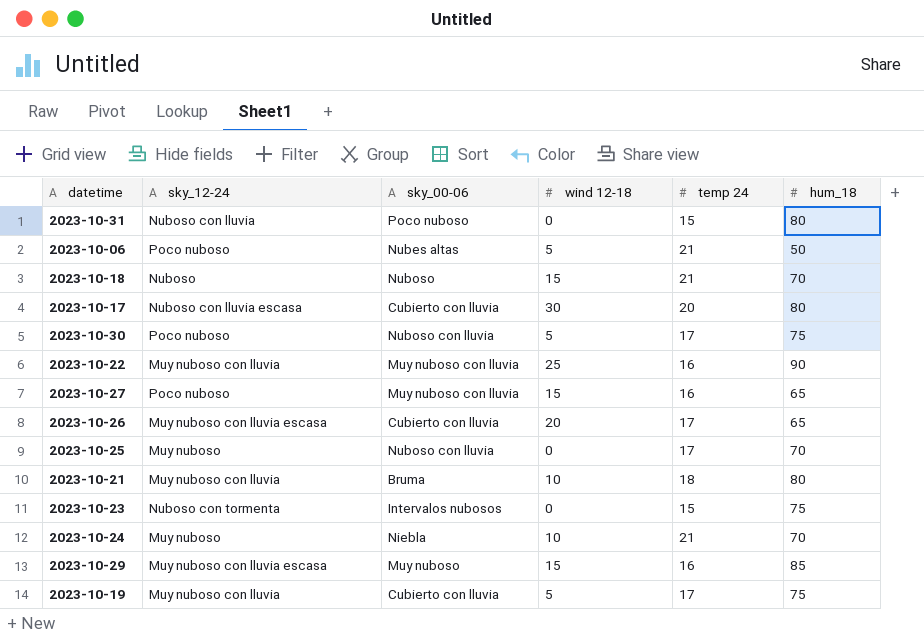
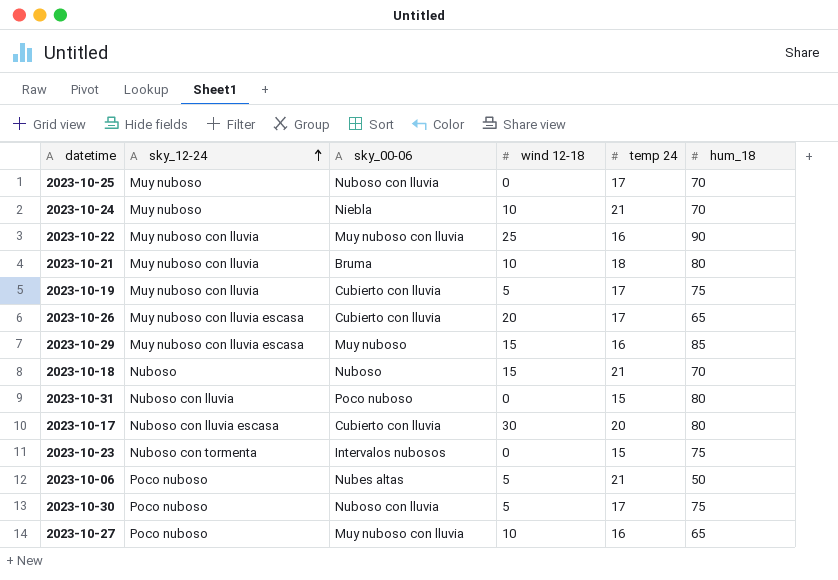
row order: none -> sky_12-24 ascending
2023-10-27 | wind 12-18: 15 -> 10

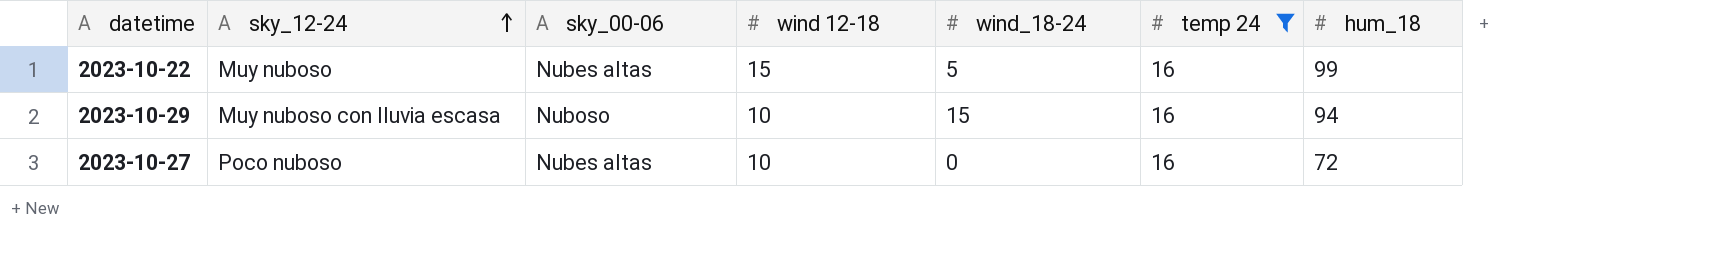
filter: none -> temp 24 = 16
column wind_18-24 | position: none -> 5
2023-10-22 | sky_12-24: Muy nuboso con lluvia -> Muy nuboso
2023-10-22 | sky_00-06: Muy nuboso con lluvia -> Nubes altas
2023-10-22 | wind 12-18: 25 -> 15
2023-10-22 | hum_18: 90 -> 99
2023-10-29 | sky_00-06: Muy nuboso -> Nuboso
2023-10-29 | wind 12-18: 15 -> 10
2023-10-29 | hum_18: 85 -> 94
2023-10-27 | sky_00-06: Muy nuboso con lluvia -> Nubes altas
2023-10-27 | hum_18: 65 -> 72

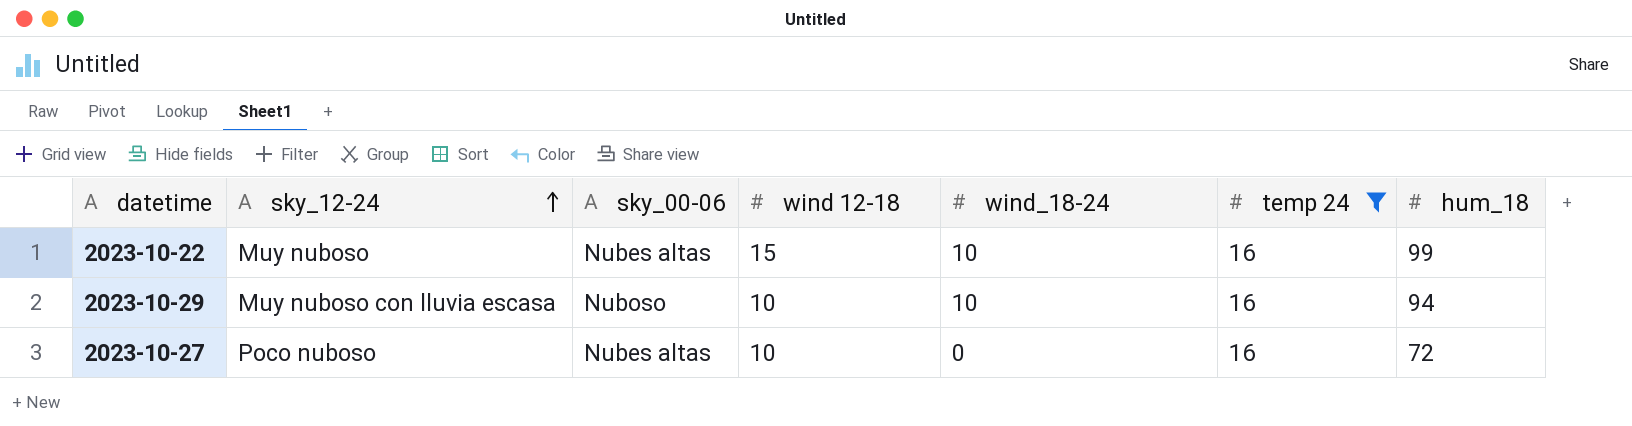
2023-10-22 | wind_18-24: 5 -> 10
2023-10-29 | wind_18-24: 15 -> 10

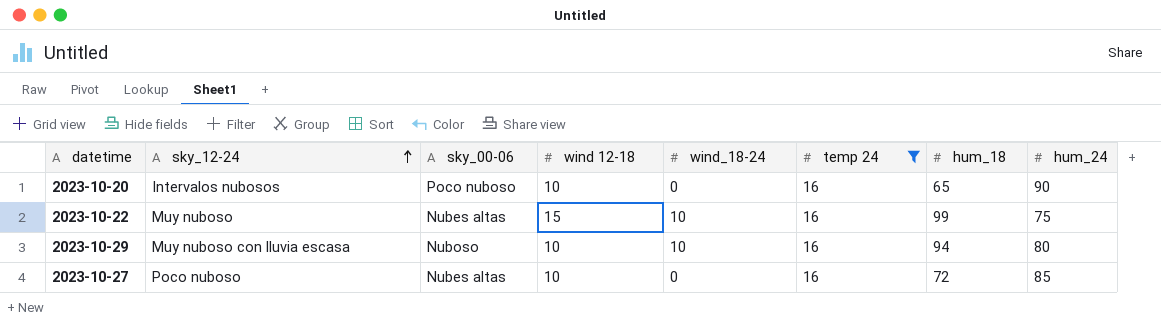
column hum_24 | position: none -> 8
row 2023-10-20: none -> Intervalos nubosos | Poco nuboso | 10 | 0 | 16 | 65 | 90

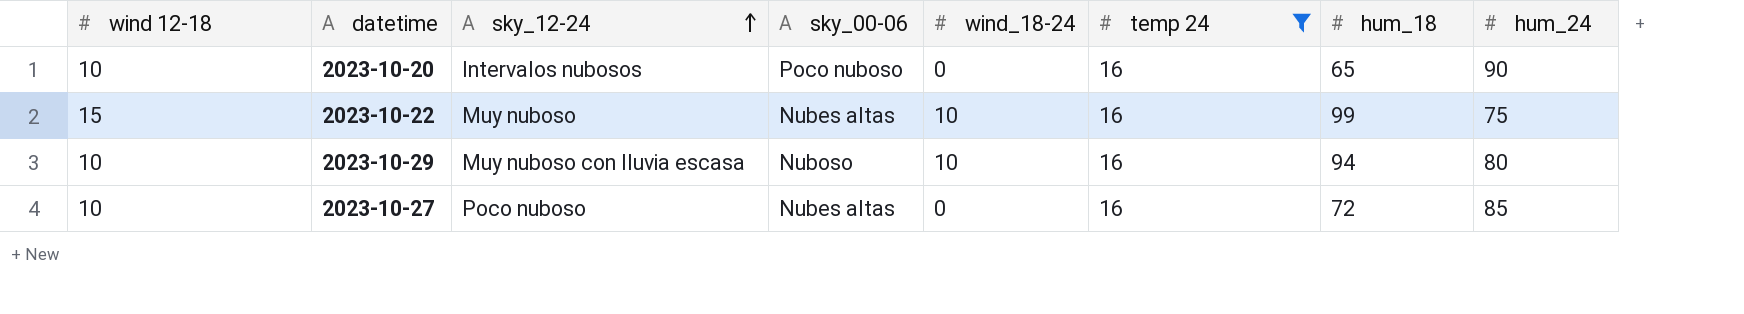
column wind 12-18 | position: 4 -> 1

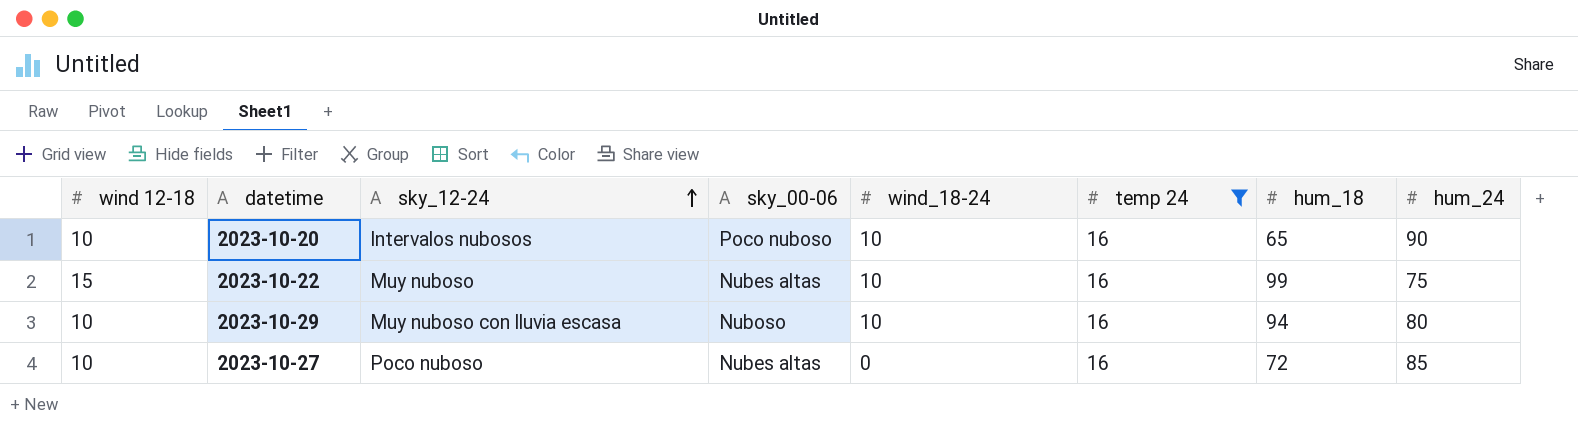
2023-10-20 | wind_18-24: 0 -> 10

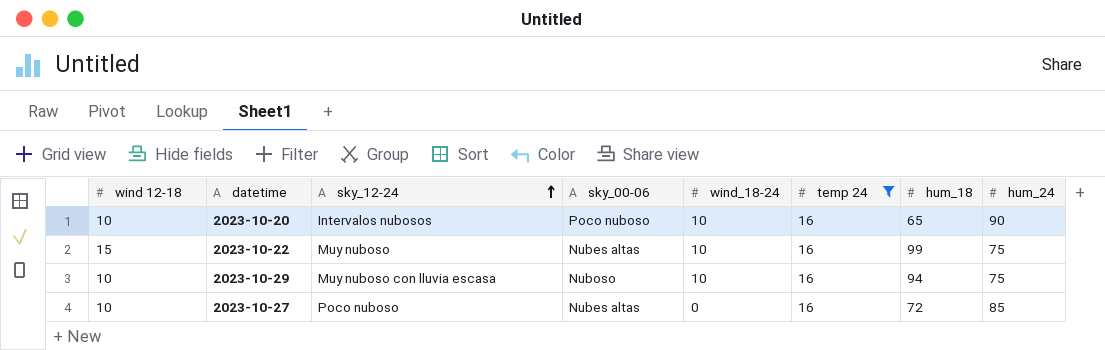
2023-10-29 | hum_24: 80 -> 75

